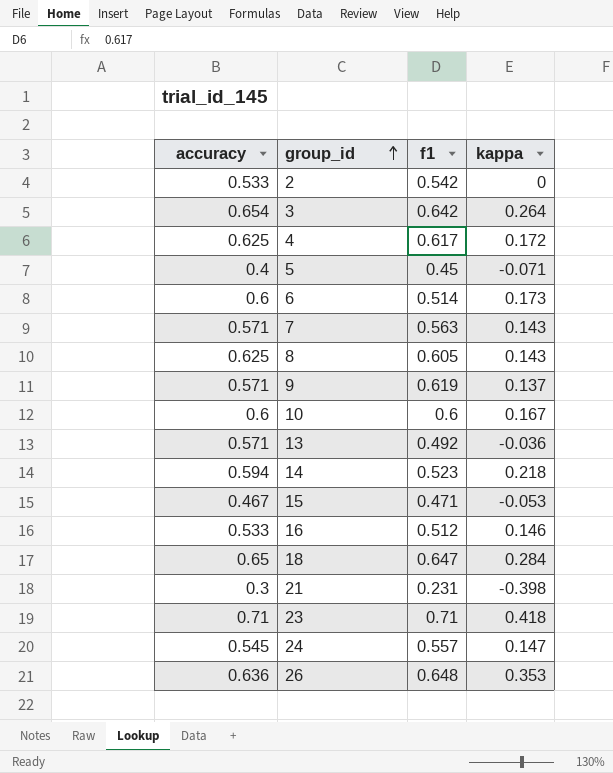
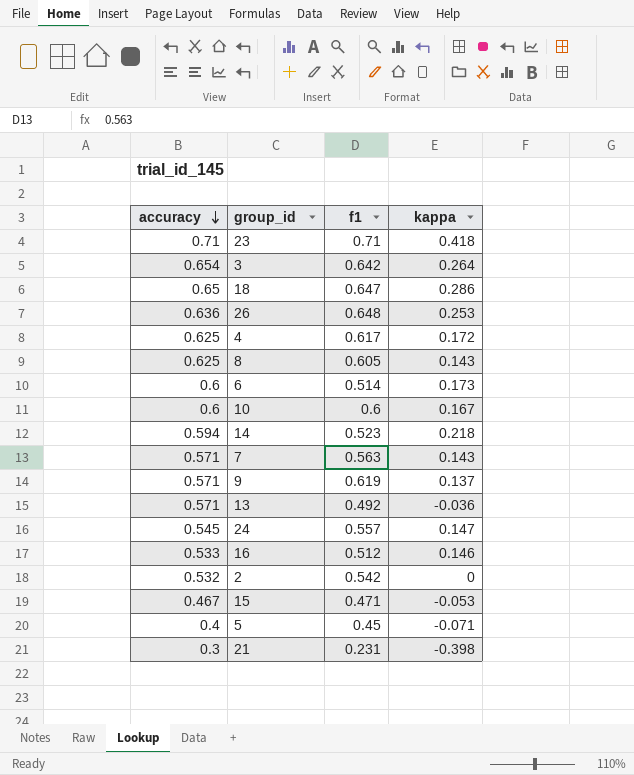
row order: group_id ascending -> accuracy descending
18 | kappa: 0.284 -> 0.286
26 | kappa: 0.353 -> 0.253
2 | accuracy: 0.533 -> 0.532

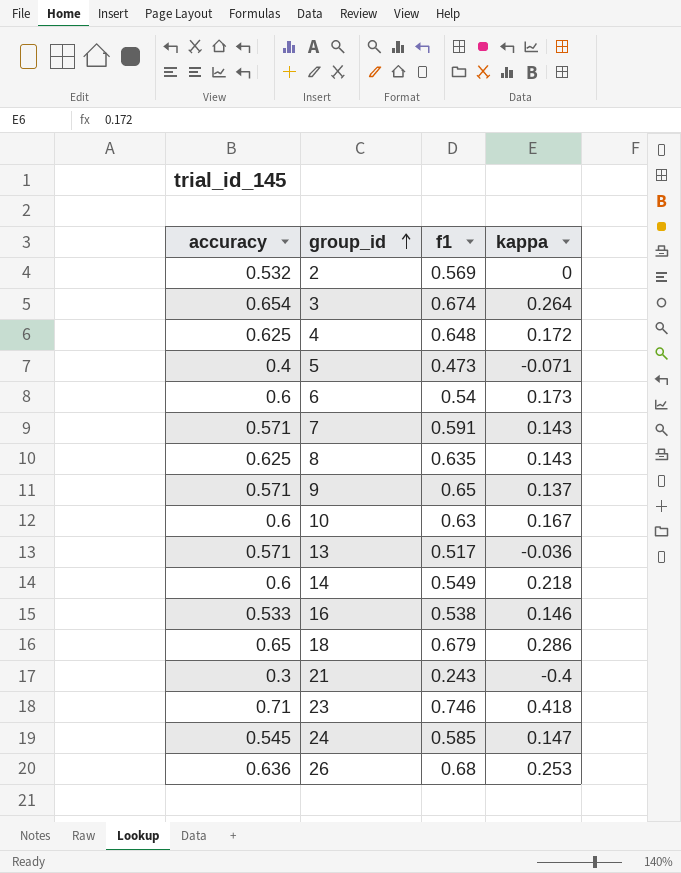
row order: accuracy descending -> group_id ascending
row 15: 0.467 | 0.471 | -0.053 -> none
2 | f1: 0.542 -> 0.569
3 | f1: 0.642 -> 0.674
4 | f1: 0.617 -> 0.648
5 | f1: 0.45 -> 0.473
6 | f1: 0.514 -> 0.54
7 | f1: 0.563 -> 0.591
8 | f1: 0.605 -> 0.635
9 | f1: 0.619 -> 0.65
10 | f1: 0.6 -> 0.63
13 | f1: 0.492 -> 0.517
14 | accuracy: 0.594 -> 0.6
14 | f1: 0.523 -> 0.549
16 | f1: 0.512 -> 0.538
18 | f1: 0.647 -> 0.679
21 | f1: 0.231 -> 0.243
21 | kappa: -0.398 -> -0.4
23 | f1: 0.71 -> 0.746
24 | f1: 0.557 -> 0.585
26 | f1: 0.648 -> 0.68

